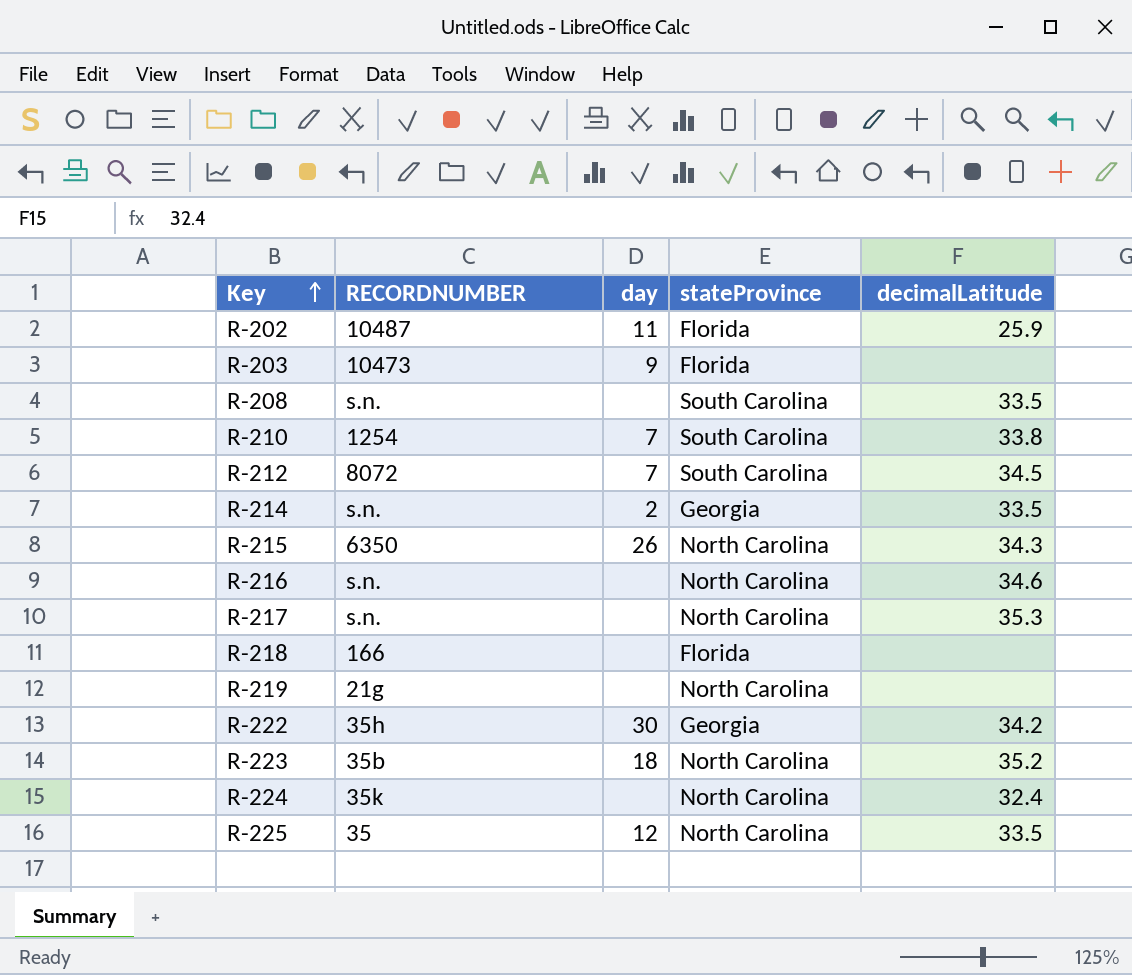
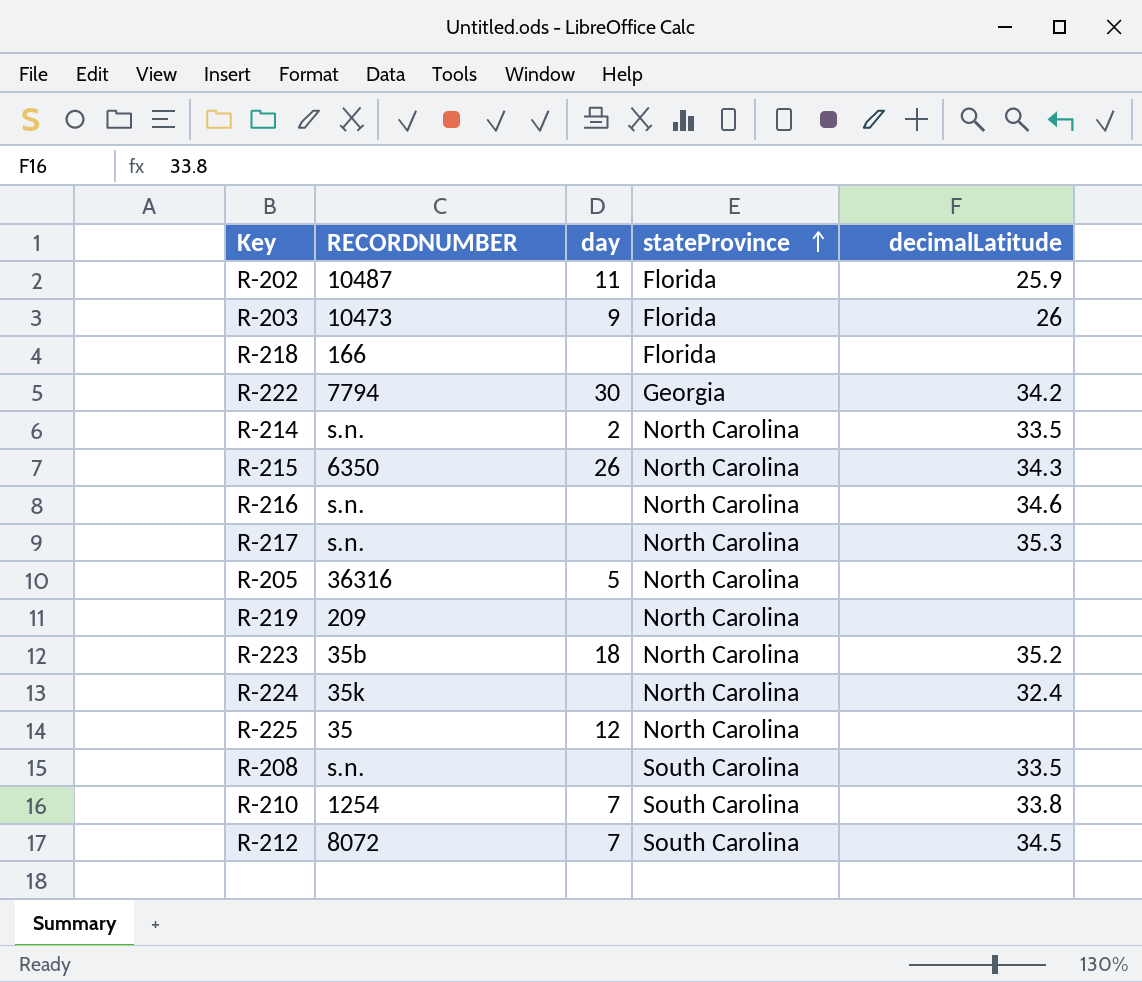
row order: Key ascending -> stateProvince ascending
R-203 | decimalLatitude: none -> 26
R-222 | RECORDNUMBER: 35h -> 7794
R-214 | stateProvince: Georgia -> North Carolina
row R-205: none -> 36316 | 5 | North Carolina | none
R-219 | RECORDNUMBER: 21g -> 209
R-225 | decimalLatitude: 33.5 -> none

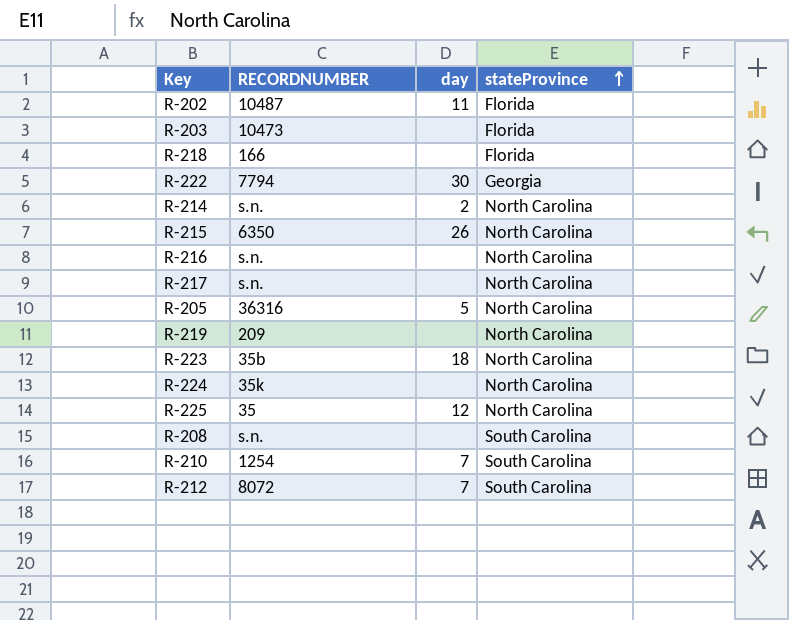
column decimalLatitude | position: 5 -> none
R-203 | day: 9 -> none

